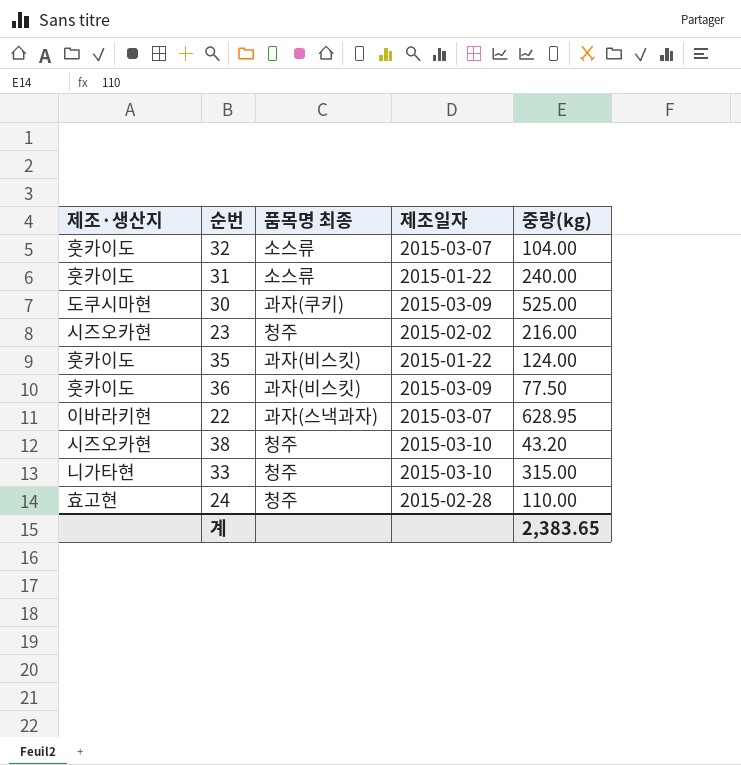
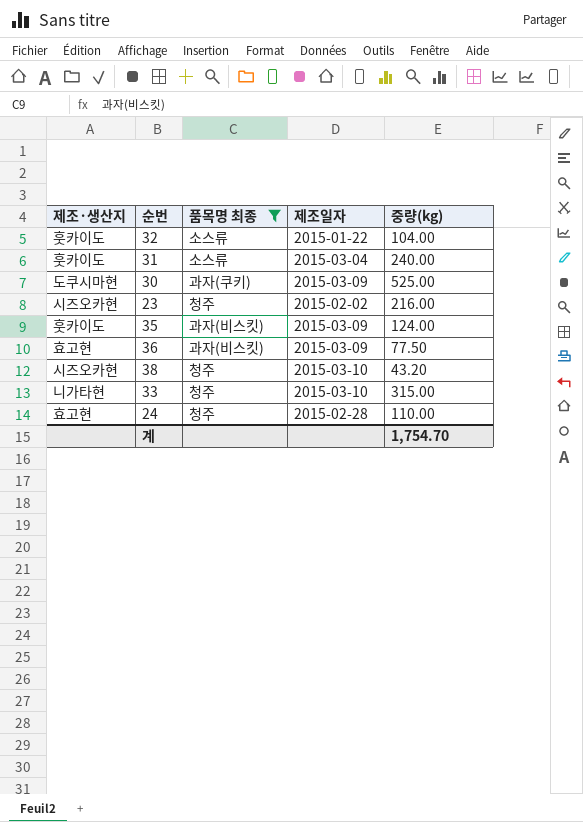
filter: none -> 품목명 최종 != 과자(스낵과자)
32 | 제조일자: 2015-03-07 -> 2015-01-22
31 | 제조일자: 2015-01-22 -> 2015-03-04
35 | 제조일자: 2015-01-22 -> 2015-03-09
36 | 제조·생산지: 훗카이도 -> 효고현
계 | 중량(kg): 2,383.65 -> 1,754.70

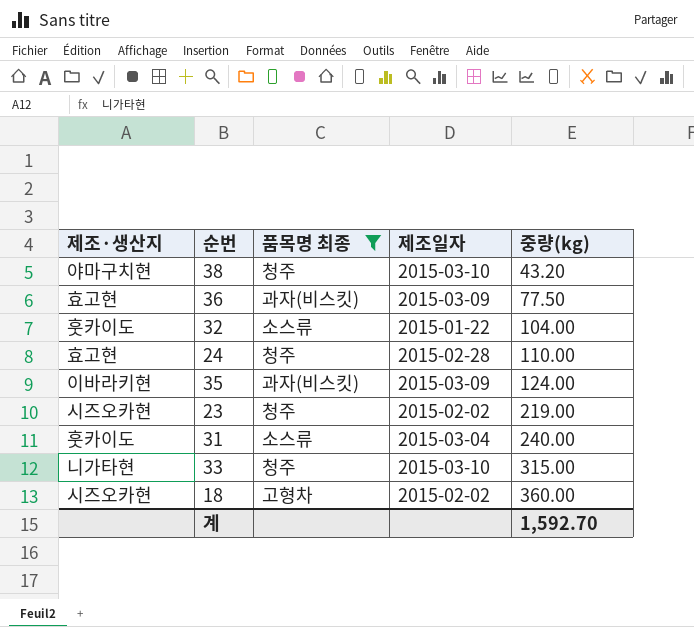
row order: none -> 중량(kg) ascending
row 30: 도쿠시마현 | 과자(쿠키) | 2015-03-09 | 525.00 -> none
38 | 제조·생산지: 시즈오카현 -> 야마구치현
35 | 제조·생산지: 훗카이도 -> 이바라키현
23 | 중량(kg): 216.00 -> 219.00
row 18: none -> 시즈오카현 | 고형차 | 2015-02-02 | 360.00
계 | 중량(kg): 1,754.70 -> 1,592.70

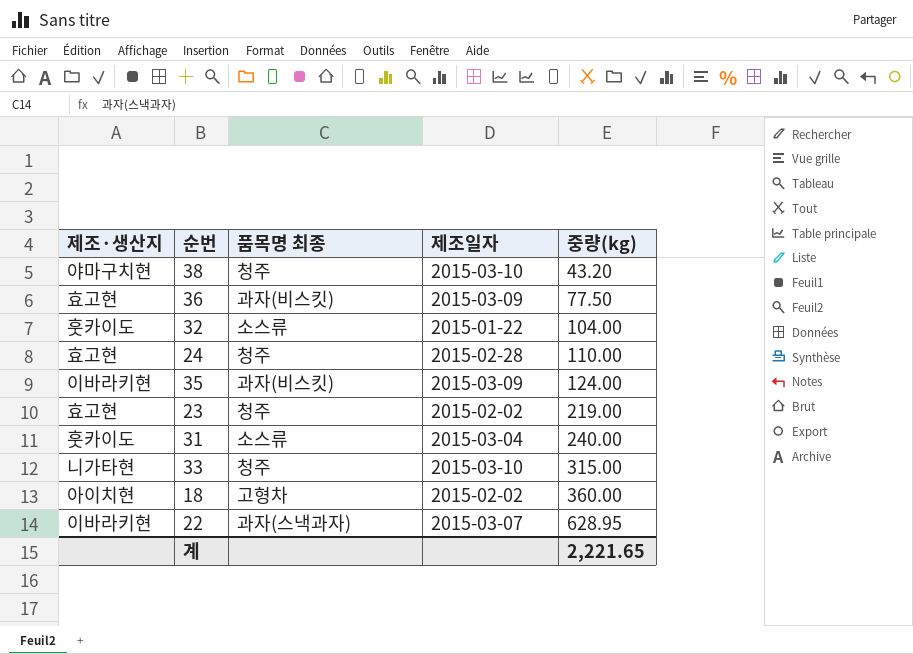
filter: 품목명 최종 != 과자(스낵과자) -> none
23 | 제조·생산지: 시즈오카현 -> 효고현
18 | 제조·생산지: 시즈오카현 -> 아이치현
계 | 중량(kg): 1,592.70 -> 2,221.65

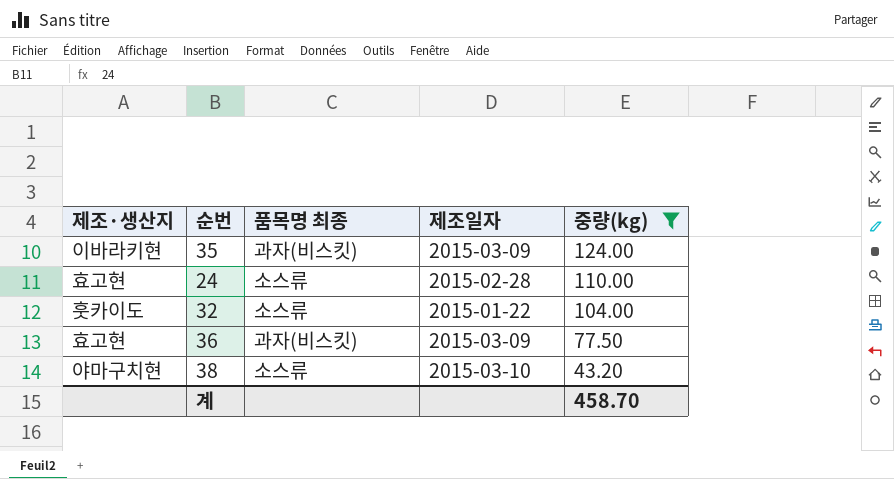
filter: none -> 중량(kg) <= 124.00
row order: 중량(kg) ascending -> 중량(kg) descending
24 | 품목명 최종: 청주 -> 소스류
38 | 품목명 최종: 청주 -> 소스류
계 | 중량(kg): 2,221.65 -> 458.70

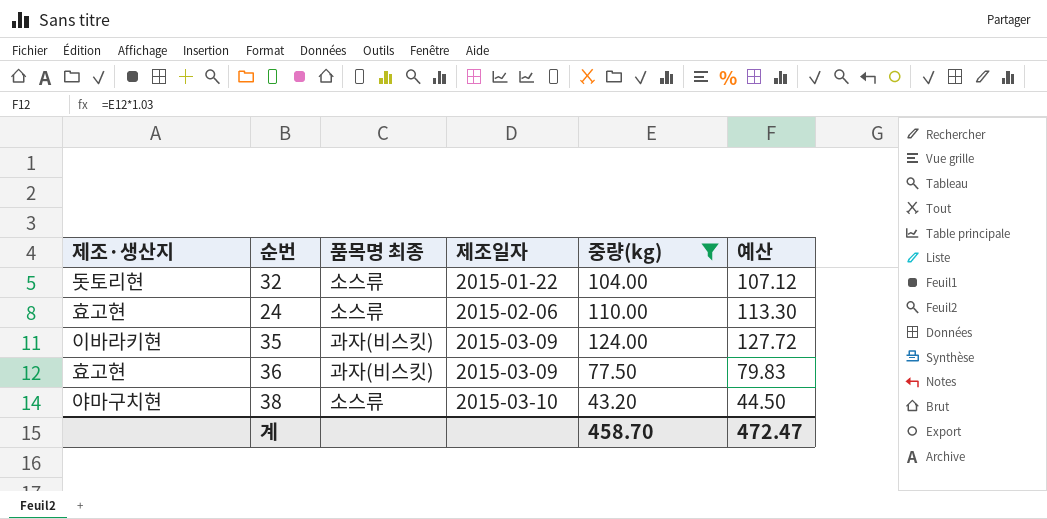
row order: 중량(kg) descending -> 제조일자 ascending
column 예산 | formula: none -> [중량(kg)] * 1.03
32 | 제조·생산지: 훗카이도 -> 돗토리현
24 | 제조일자: 2015-02-28 -> 2015-02-06

